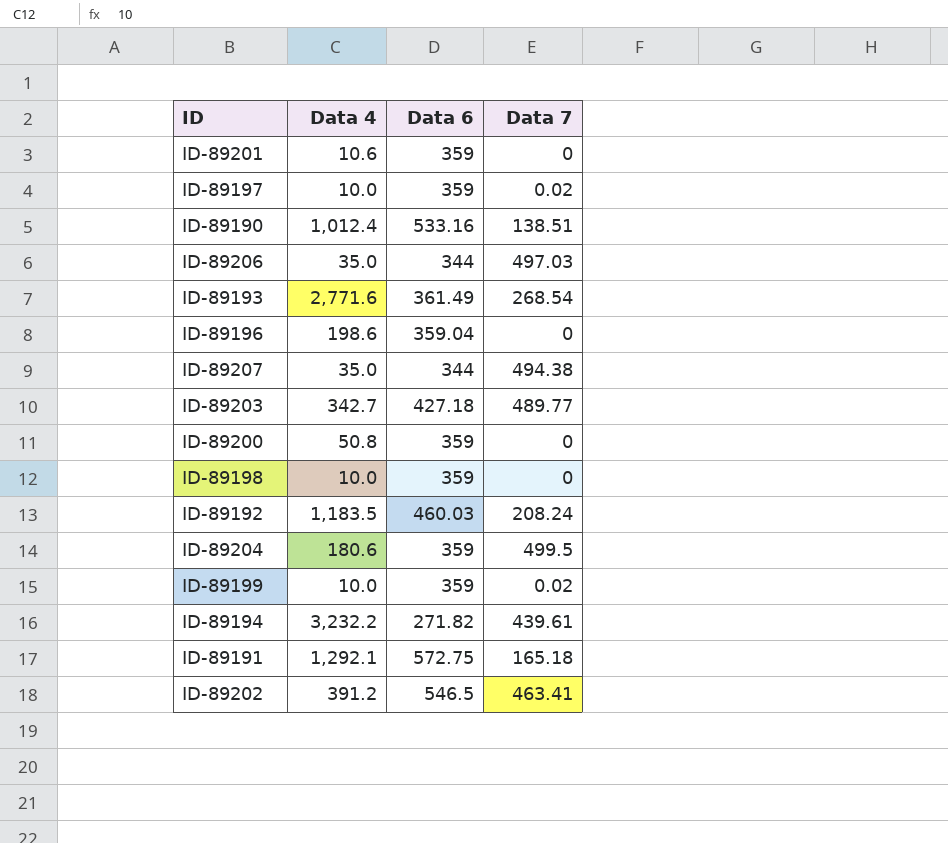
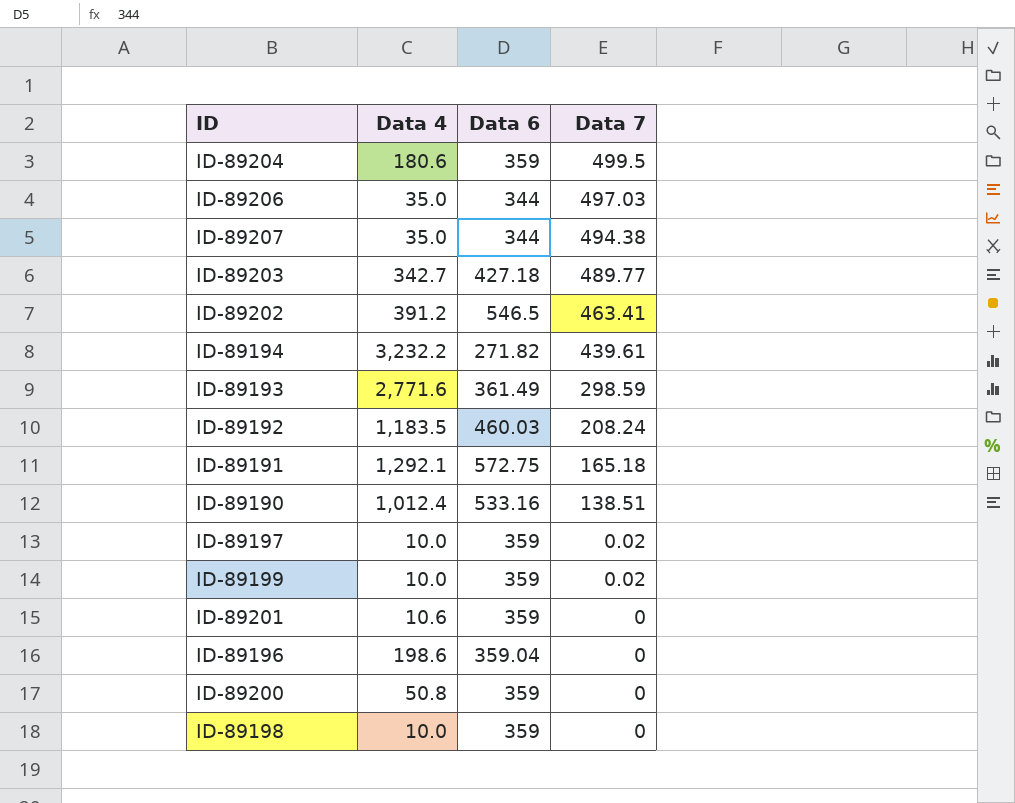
row order: none -> Data 7 descending
ID-89193 | Data 7: 268.54 -> 298.59

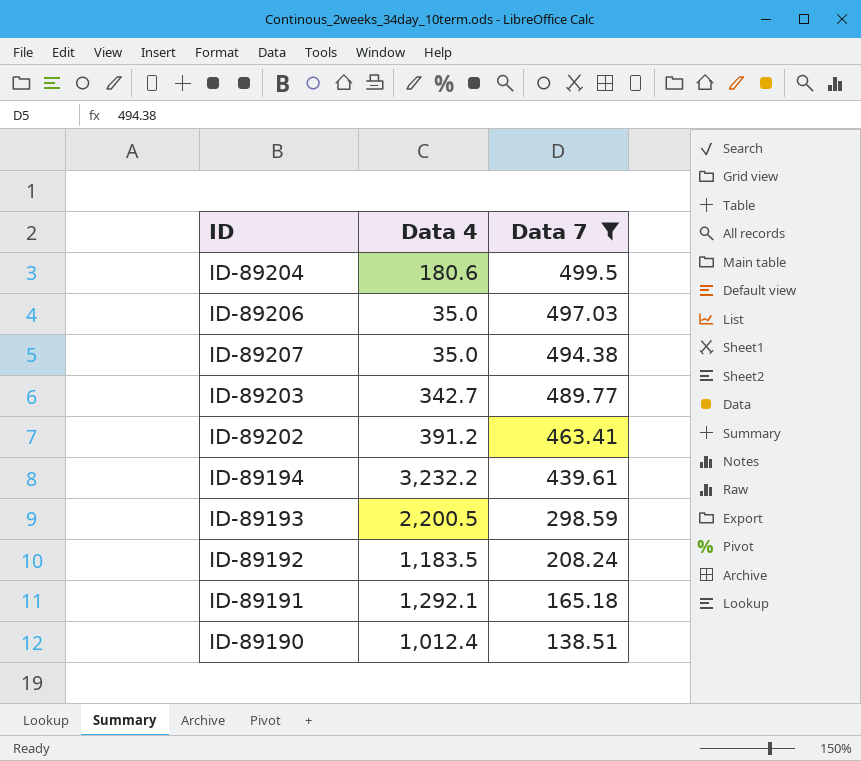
filter: none -> Data 7 >= 138.51
column Data 6 | position: 3 -> none
ID-89193 | Data 4: 2,771.6 -> 2,200.5

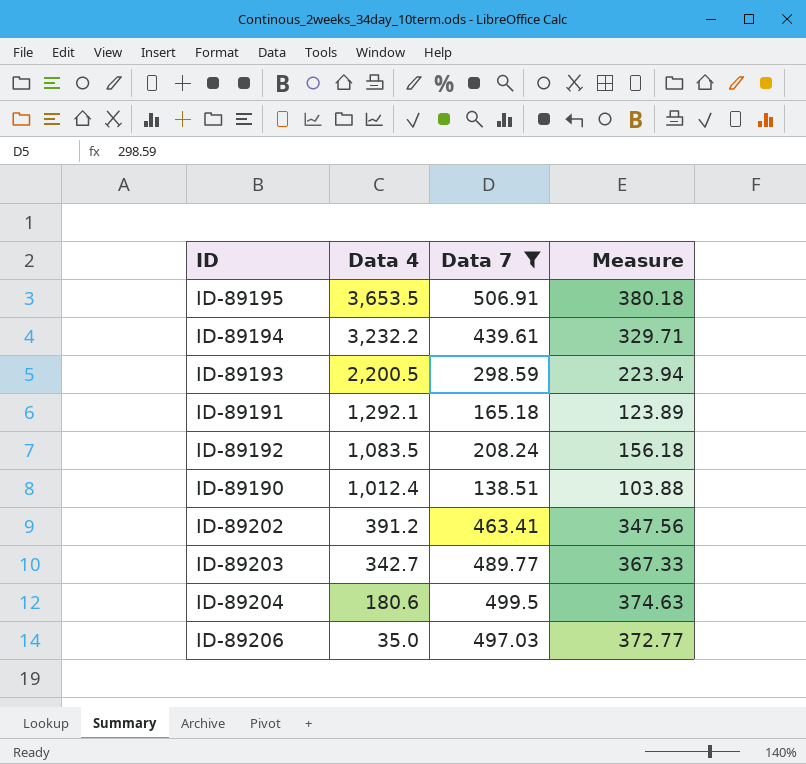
row order: Data 7 descending -> Data 4 descending
column Measure | formula: none -> [Data 7] * 0.75
row ID-89207: 35.0 | 494.38 -> none
row ID-89195: none -> 3,653.5 | 506.91 | 380.18
ID-89192 | Data 4: 1,183.5 -> 1,083.5

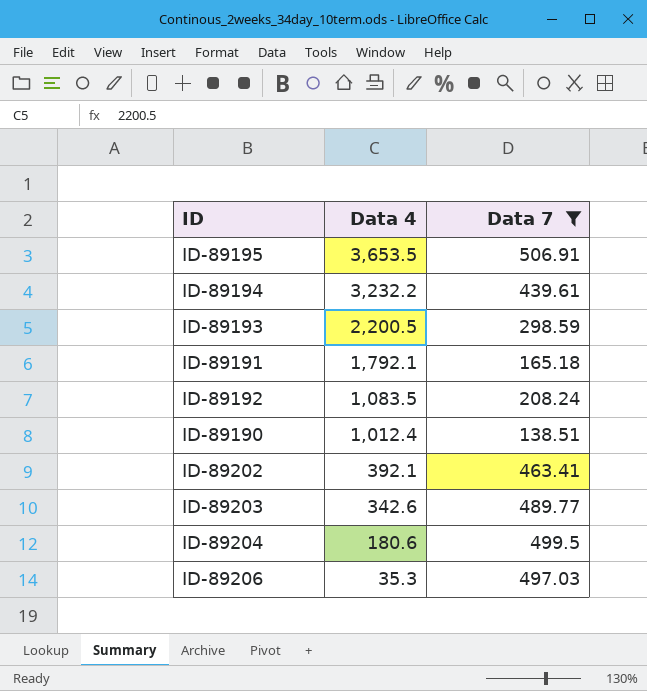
column Measure | formula: [Data 7] * 0.75 -> none
ID-89191 | Data 4: 1,292.1 -> 1,792.1
ID-89202 | Data 4: 391.2 -> 392.1
ID-89203 | Data 4: 342.7 -> 342.6
ID-89206 | Data 4: 35.0 -> 35.3

